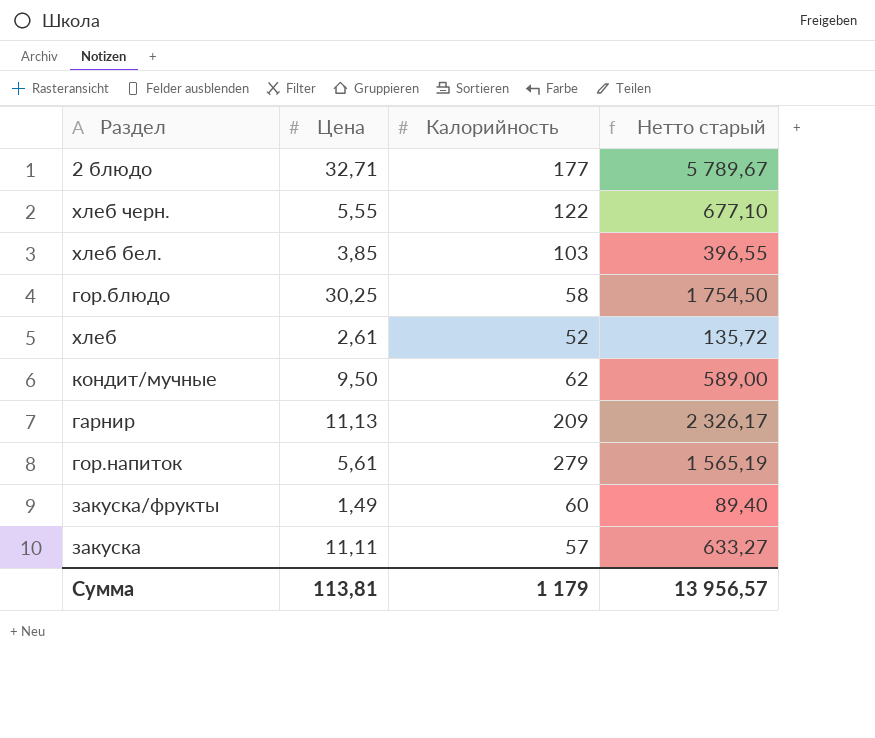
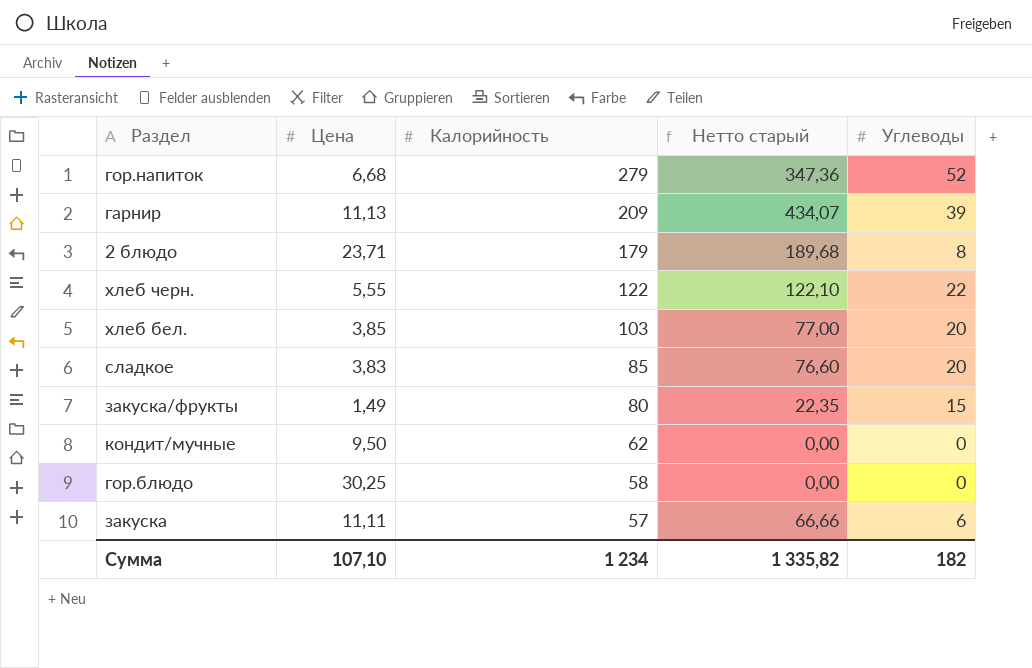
row order: none -> Калорийность descending
column Нетто старый | formula: [Цена] * [Калорийность] -> [Цена] * [Углеводы]
column Углеводы | position: none -> 5
row хлеб: 2,61 | 52 | 135,72 -> none
гор.напиток | Цена: 5,61 -> 6,68
2 блюдо | Цена: 32,71 -> 23,71
2 блюдо | Калорийность: 177 -> 179
row сладкое: none -> 3,83 | 85 | 76,60 | 20
закуска/фрукты | Калорийность: 60 -> 80
Сумма | Цена: 113,81 -> 107,10
Сумма | Калорийность: 1 179 -> 1 234
Сумма | Нетто старый: 13 956,57 -> 1 335,82

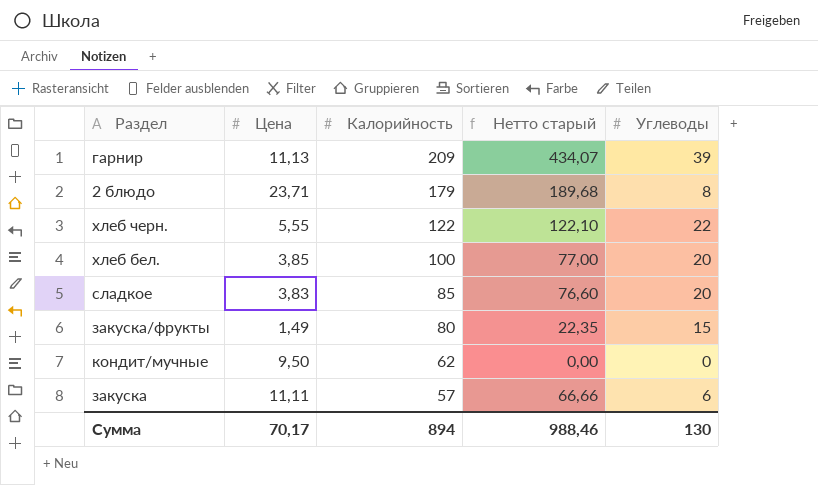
row гор.напиток: 6,68 | 279 | 347,36 | 52 -> none
row гор.блюдо: 30,25 | 58 | 0,00 | 0 -> none
хлеб бел. | Калорийность: 103 -> 100
Сумма | Цена: 107,10 -> 70,17
Сумма | Калорийность: 1 234 -> 894
Сумма | Нетто старый: 1 335,82 -> 988,46
Сумма | Углеводы: 182 -> 130

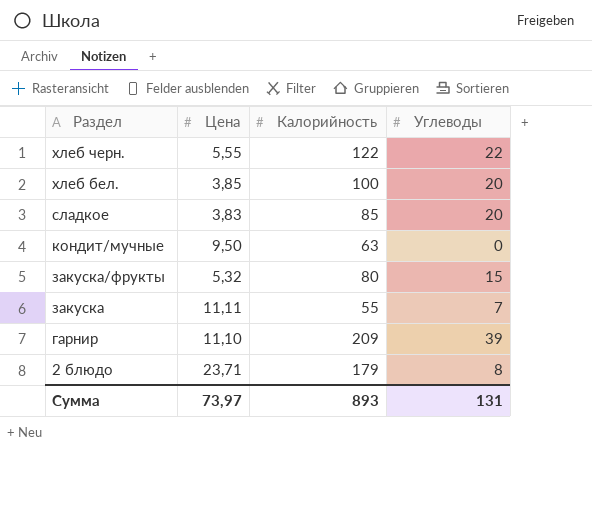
row order: Калорийность descending -> Раздел descending
column Нетто старый | formula: [Цена] * [Углеводы] -> none
кондит/мучные | Калорийность: 62 -> 63
закуска/фрукты | Цена: 1,49 -> 5,32
закуска | Калорийность: 57 -> 55
закуска | Углеводы: 6 -> 7
гарнир | Цена: 11,13 -> 11,10
Сумма | Цена: 70,17 -> 73,97
Сумма | Калорийность: 894 -> 893
Сумма | Углеводы: 130 -> 131

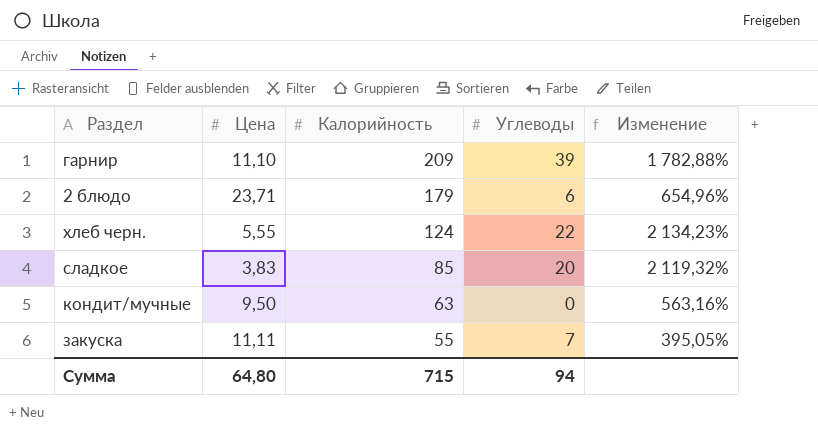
row order: Раздел descending -> Калорийность descending
column Изменение | formula: none -> ([Калорийность] - [Цена]) / [Цена]
row хлеб бел.: 3,85 | 100 | 20 -> none
row закуска/фрукты: 5,32 | 80 | 15 -> none
2 блюдо | Углеводы: 8 -> 6
хлеб черн. | Калорийность: 122 -> 124
Сумма | Цена: 73,97 -> 64,80
Сумма | Калорийность: 893 -> 715
Сумма | Углеводы: 131 -> 94

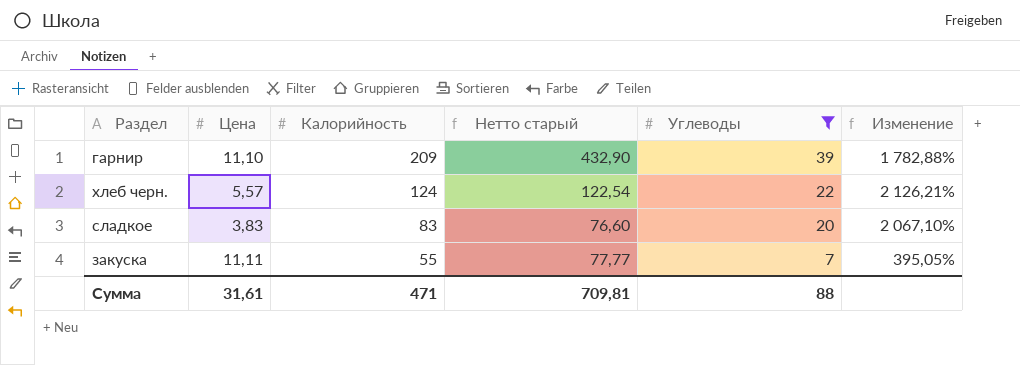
filter: none -> Углеводы >= 7
column Нетто старый | formula: none -> [Цена] * [Углеводы]
хлеб черн. | Цена: 5,55 -> 5,57
хлеб черн. | Изменение: 2 134,23% -> 2 126,21%
сладкое | Калорийность: 85 -> 83
сладкое | Изменение: 2 119,32% -> 2 067,10%
Сумма | Цена: 64,80 -> 31,61
Сумма | Калорийность: 715 -> 471
Сумма | Углеводы: 94 -> 88

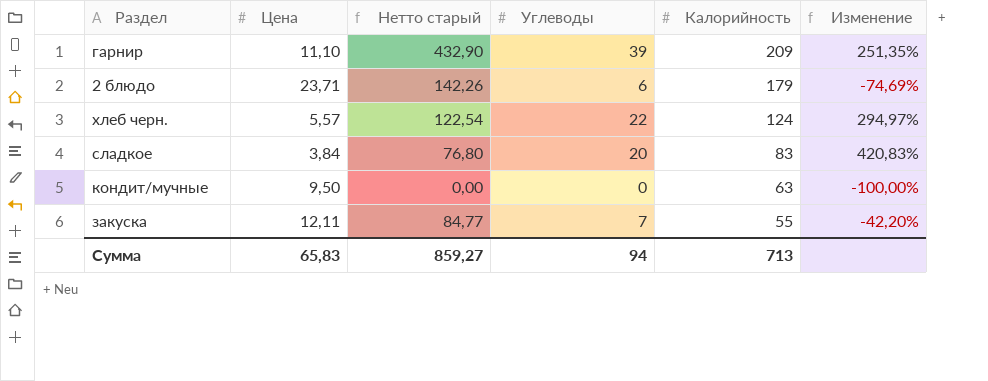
filter: Углеводы >= 7 -> none
column Калорийность | position: 3 -> 5
column Изменение | formula: ([Калорийность] - [Цена]) / [Цена] -> ([Углеводы] - [Цена]) / [Цена]
сладкое | Цена: 3,83 -> 3,84
сладкое | Нетто старый: 76,60 -> 76,80
закуска | Цена: 11,11 -> 12,11
закуска | Нетто старый: 77,77 -> 84,77
Сумма | Цена: 31,61 -> 65,83
Сумма | Нетто старый: 709,81 -> 859,27
Сумма | Углеводы: 88 -> 94
Сумма | Калорийность: 471 -> 713

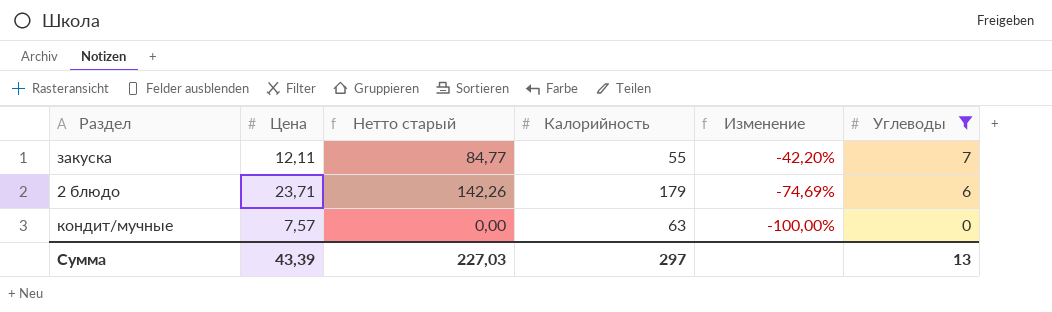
filter: none -> Углеводы <= 7
row order: Калорийность descending -> Изменение descending
column Углеводы | position: 4 -> 6
кондит/мучные | Цена: 9,50 -> 7,57
Сумма | Цена: 65,83 -> 43,39
Сумма | Нетто старый: 859,27 -> 227,03
Сумма | Калорийность: 713 -> 297
Сумма | Углеводы: 94 -> 13

